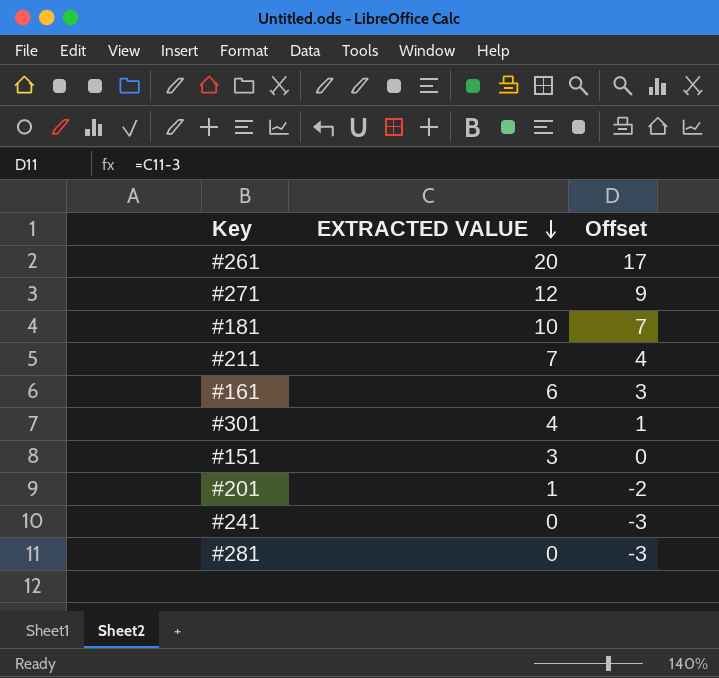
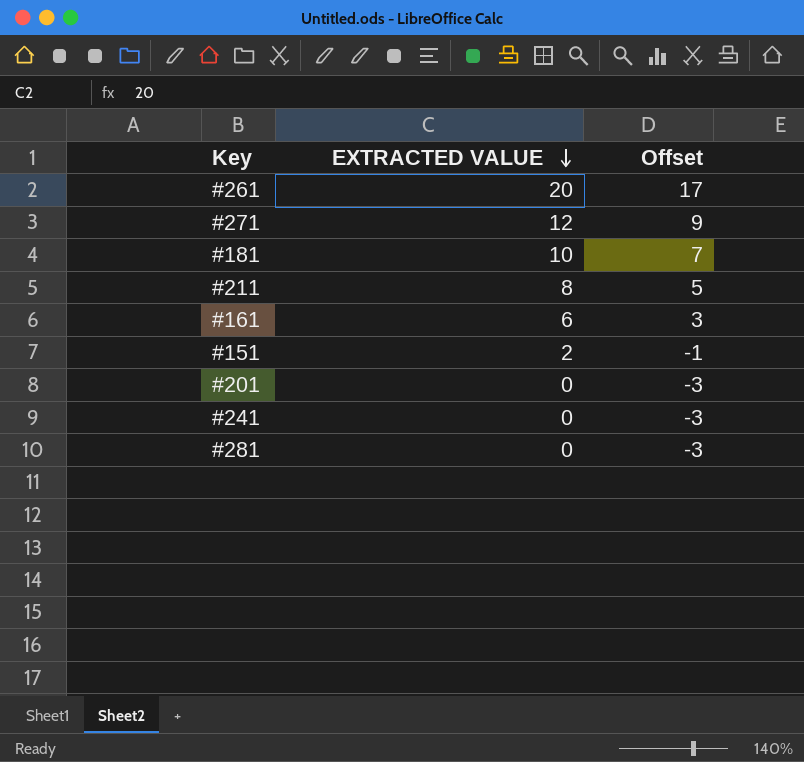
row #301: 4 | 1 -> none
#211 | EXTRACTED VALUE: 7 -> 8
#211 | Offset: 4 -> 5
#151 | EXTRACTED VALUE: 3 -> 2
#151 | Offset: 0 -> -1
#201 | EXTRACTED VALUE: 1 -> 0
#201 | Offset: -2 -> -3

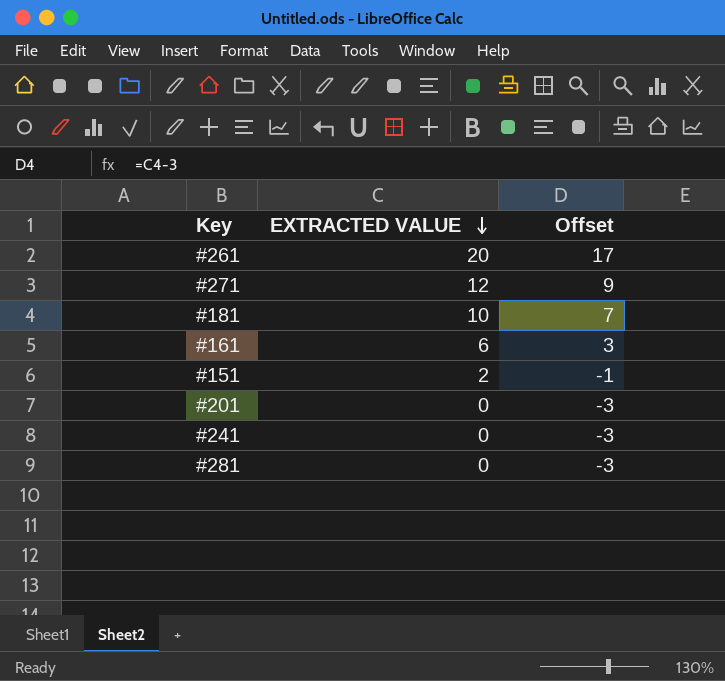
row #211: 8 | 5 -> none

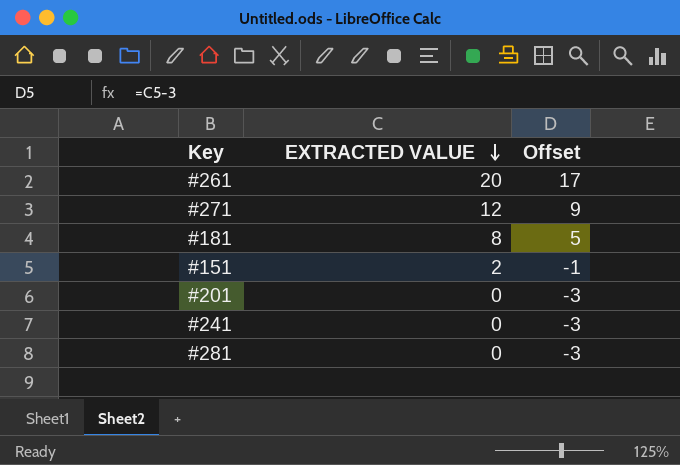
row #161: 6 | 3 -> none
#181 | EXTRACTED VALUE: 10 -> 8
#181 | Offset: 7 -> 5

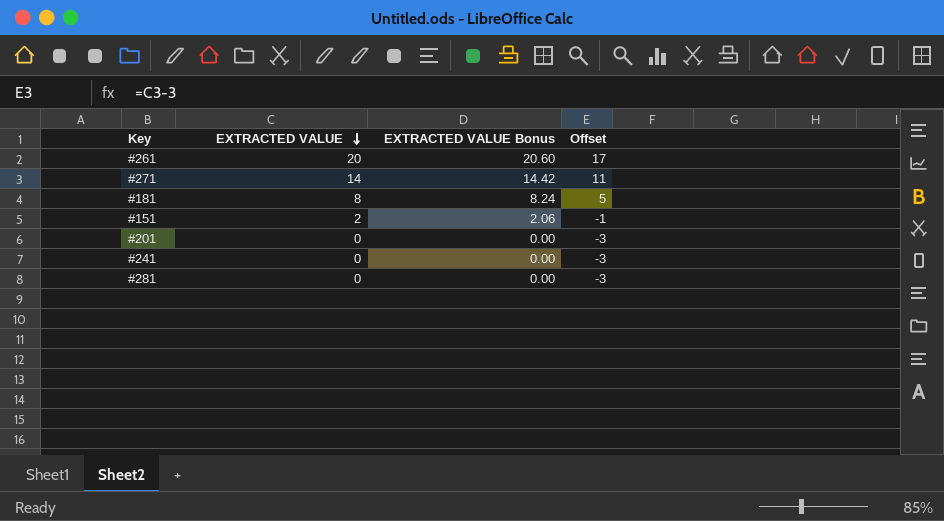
column EXTRACTED VALUE Bonus | formula: none -> [EXTRACTED VALUE] * 1.03
#271 | EXTRACTED VALUE: 12 -> 14
#271 | Offset: 9 -> 11

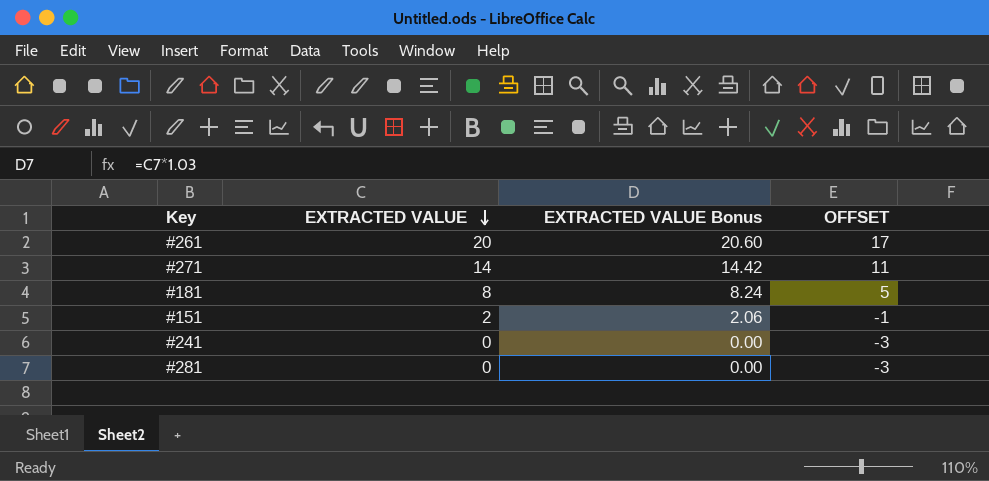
column name: Offset -> OFFSET
row #201: 0 | 0.00 | -3 -> none

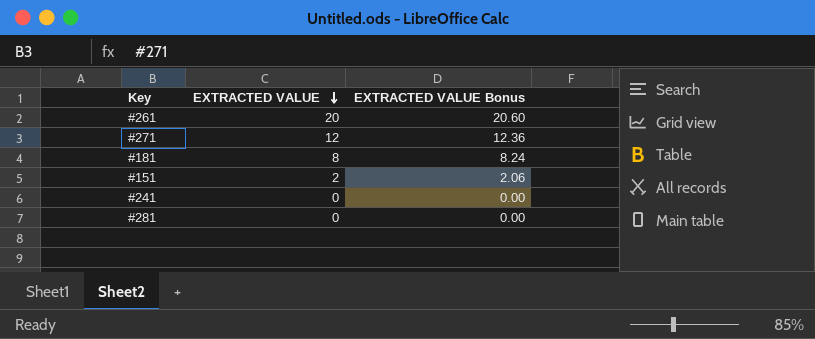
column OFFSET | formula: [EXTRACTED VALUE] - 3 -> none
#271 | EXTRACTED VALUE: 14 -> 12
#271 | EXTRACTED VALUE Bonus: 14.42 -> 12.36

